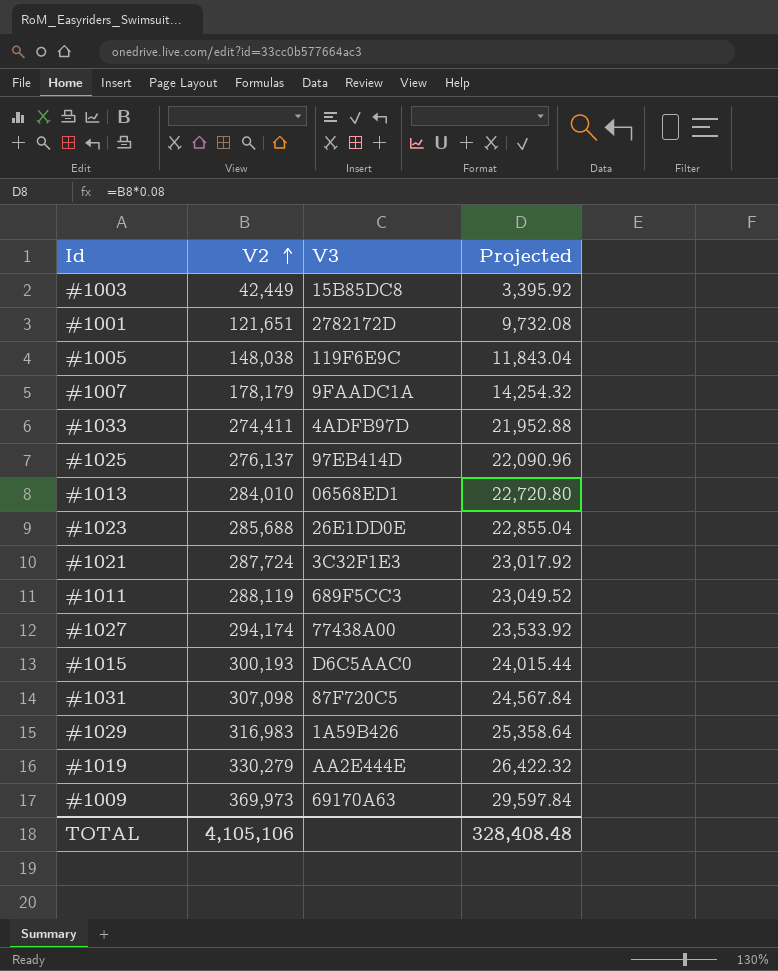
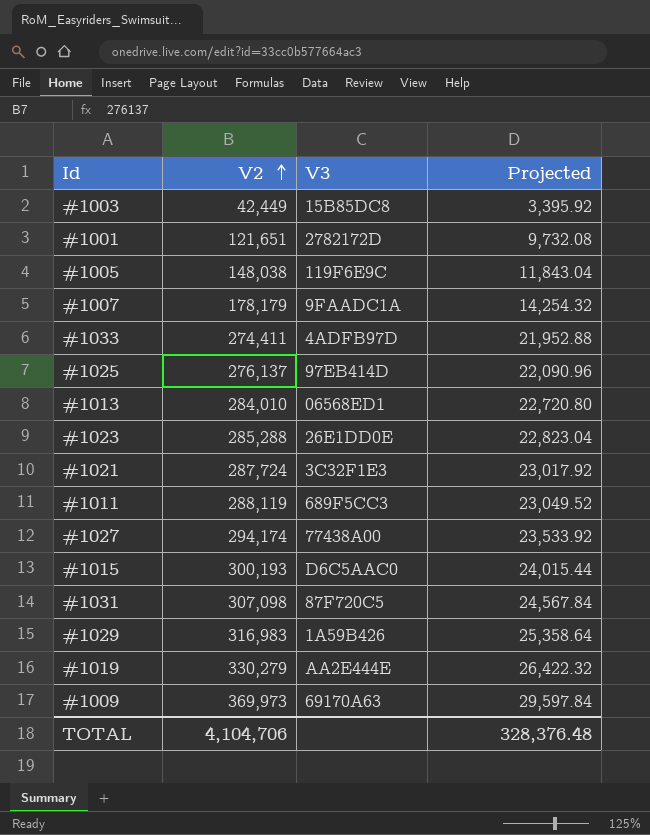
#1023 | V2: 285,688 -> 285,288
#1023 | Projected: 22,855.04 -> 22,823.04
TOTAL | V2: 4,105,106 -> 4,104,706
TOTAL | Projected: 328,408.48 -> 328,376.48

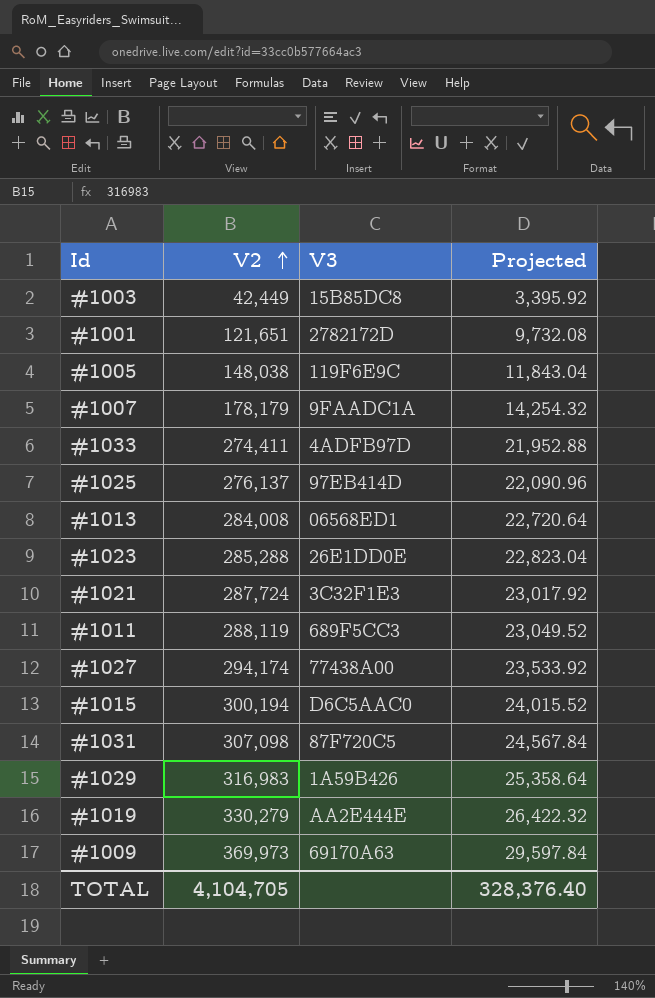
#1013 | V2: 284,010 -> 284,008
#1013 | Projected: 22,720.80 -> 22,720.64
#1015 | V2: 300,193 -> 300,194
#1015 | Projected: 24,015.44 -> 24,015.52
TOTAL | V2: 4,104,706 -> 4,104,705
TOTAL | Projected: 328,376.48 -> 328,376.40

